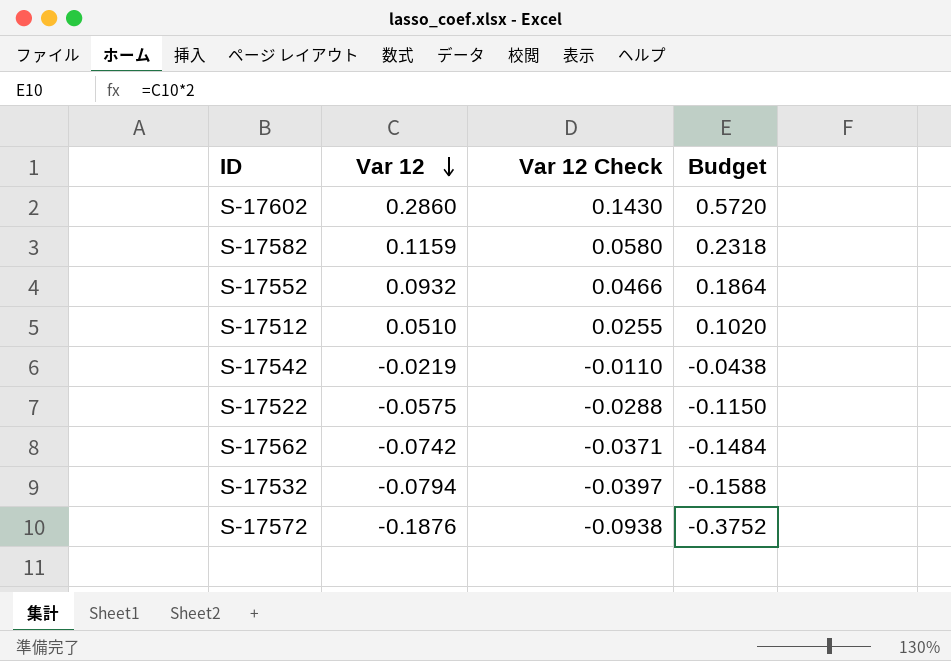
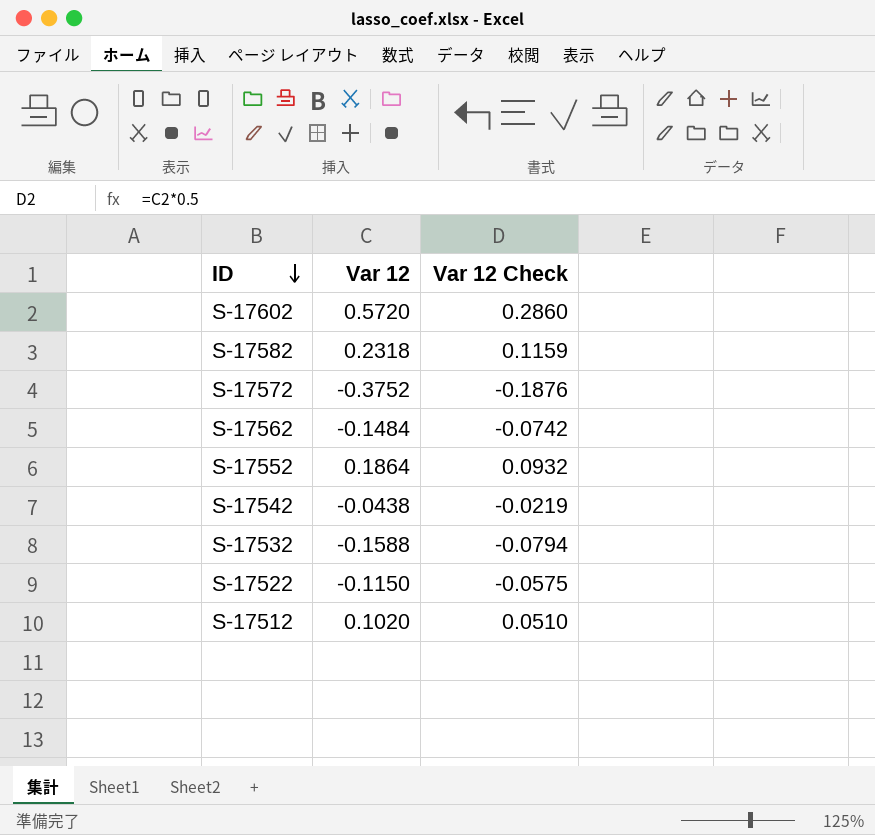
row order: Var 12 descending -> ID descending
column Budget | formula: [Var 12] * 2 -> none
S-17602 | Var 12: 0.2860 -> 0.5720
S-17602 | Var 12 Check: 0.1430 -> 0.2860
S-17582 | Var 12: 0.1159 -> 0.2318
S-17582 | Var 12 Check: 0.0580 -> 0.1159
S-17572 | Var 12: -0.1876 -> -0.3752
S-17572 | Var 12 Check: -0.0938 -> -0.1876
S-17562 | Var 12: -0.0742 -> -0.1484
S-17562 | Var 12 Check: -0.0371 -> -0.0742
S-17552 | Var 12: 0.0932 -> 0.1864
S-17552 | Var 12 Check: 0.0466 -> 0.0932
S-17542 | Var 12: -0.0219 -> -0.0438
S-17542 | Var 12 Check: -0.0110 -> -0.0219
S-17532 | Var 12: -0.0794 -> -0.1588
S-17532 | Var 12 Check: -0.0397 -> -0.0794
S-17522 | Var 12: -0.0575 -> -0.1150
S-17522 | Var 12 Check: -0.0288 -> -0.0575
S-17512 | Var 12: 0.0510 -> 0.1020
S-17512 | Var 12 Check: 0.0255 -> 0.0510

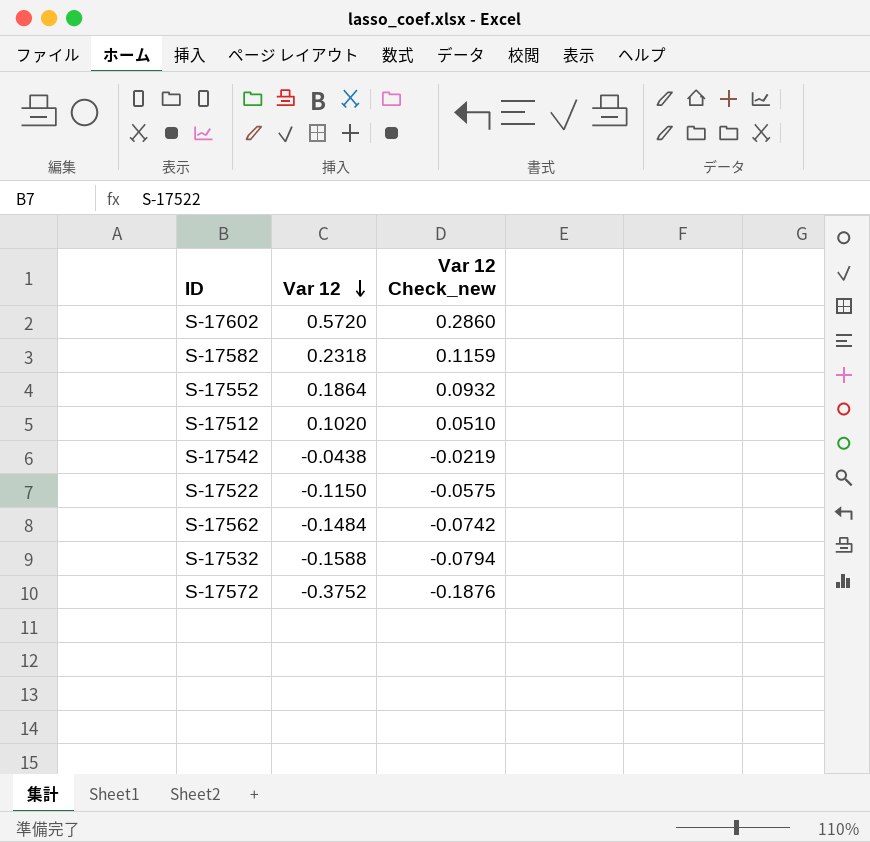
row order: ID descending -> Var 12 descending
column name: Var 12 Check -> Var 12 Check_new

